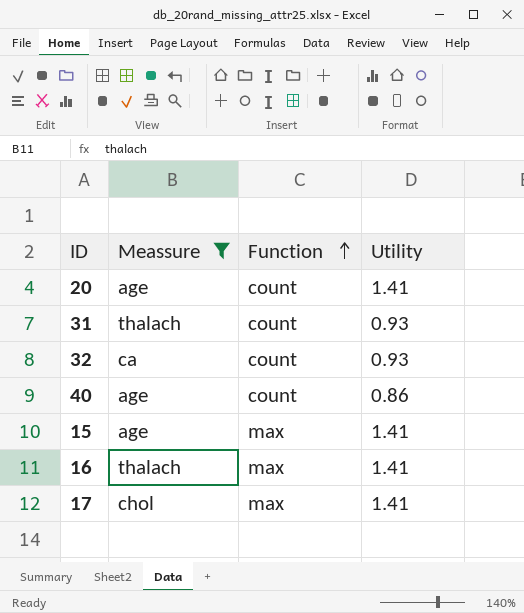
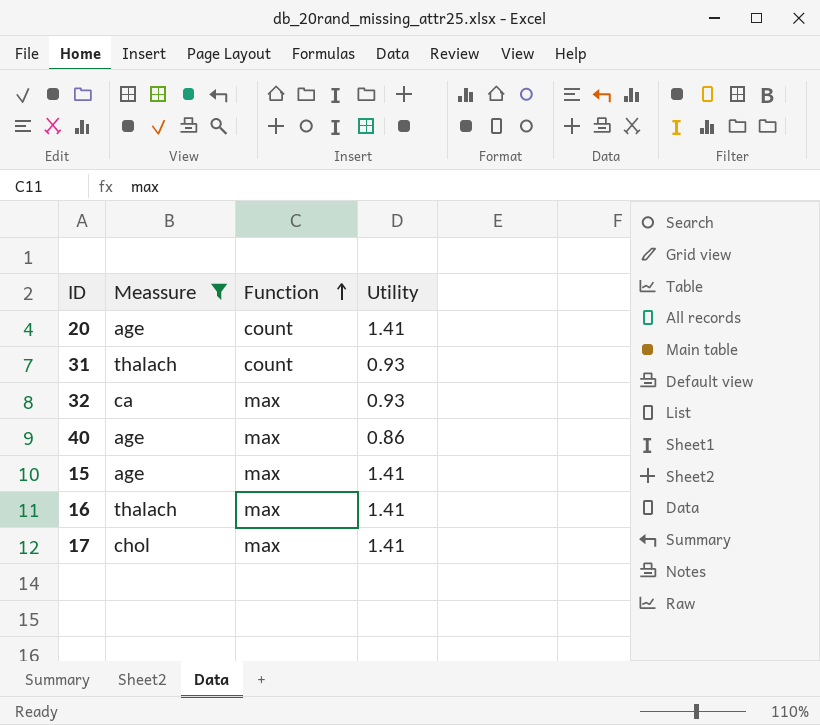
32 | Function: count -> max
40 | Function: count -> max

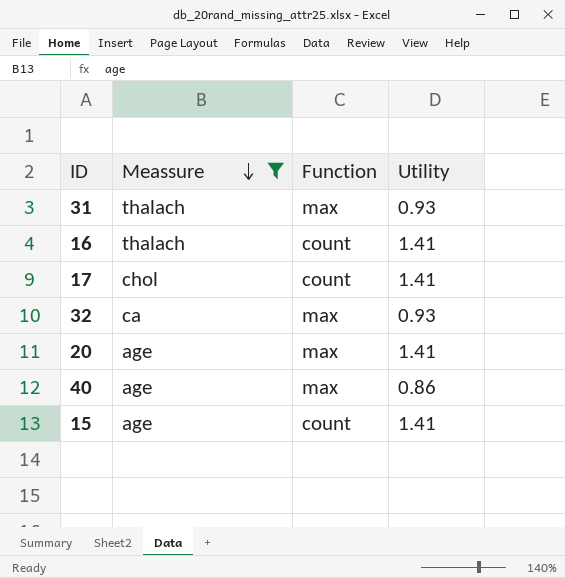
row order: Function ascending -> Meassure descending
31 | Function: count -> max
16 | Function: max -> count
17 | Function: max -> count
20 | Function: count -> max
15 | Function: max -> count

